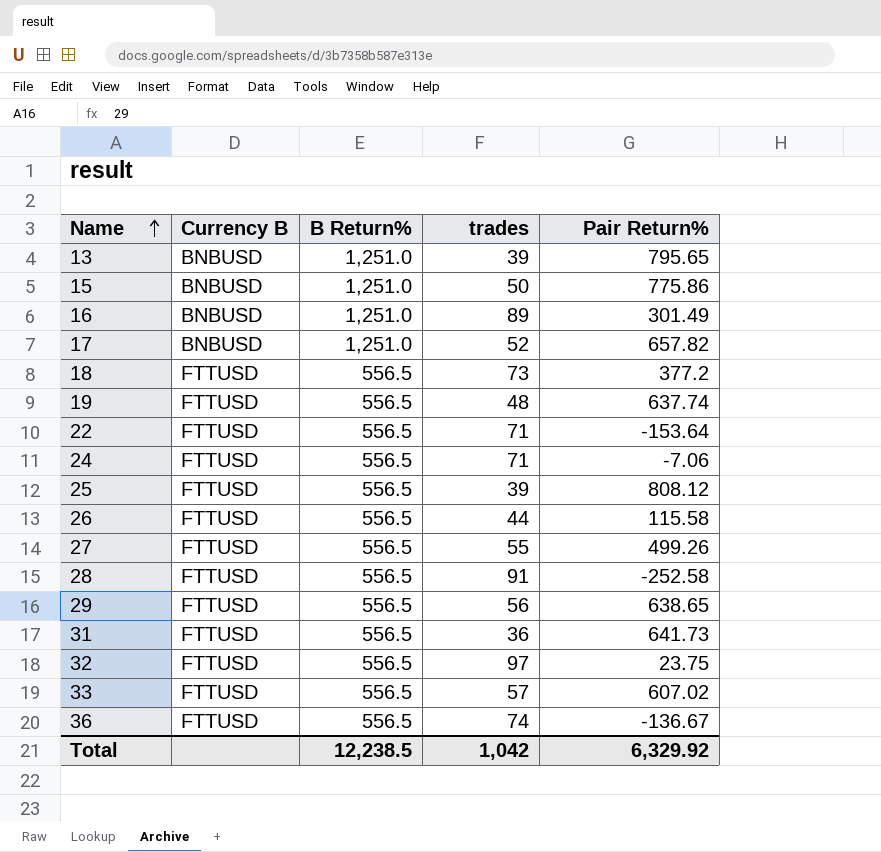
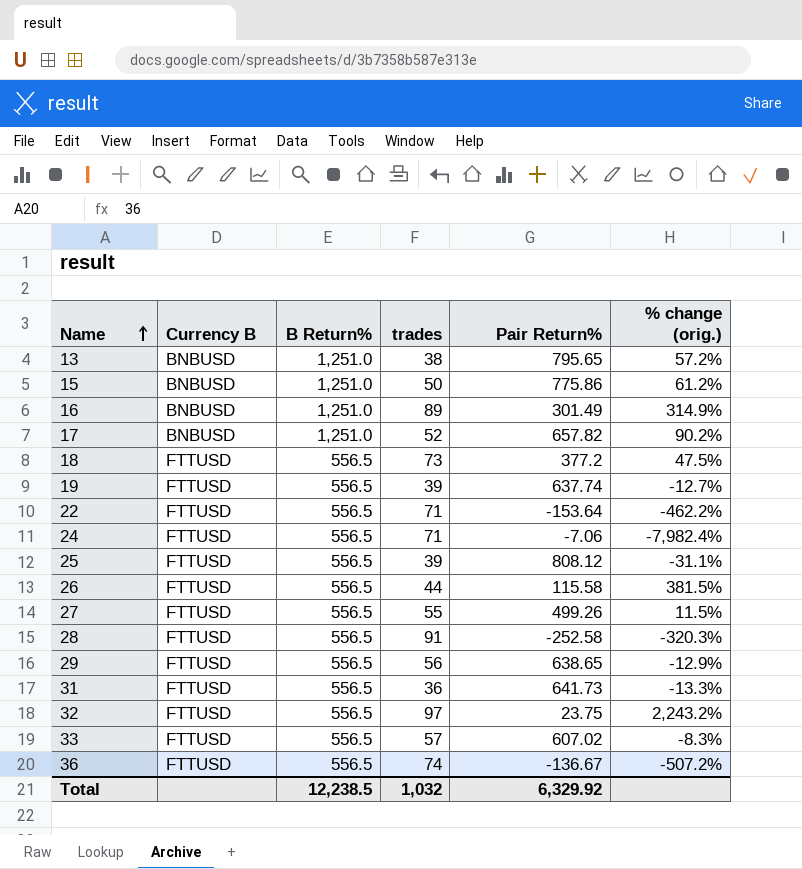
column % change (orig.) | formula: none -> ([B Return%] - [Pair Return%]) / [Pair Return%]
13 | trades: 39 -> 38
19 | trades: 48 -> 39
Total | trades: 1,042 -> 1,032

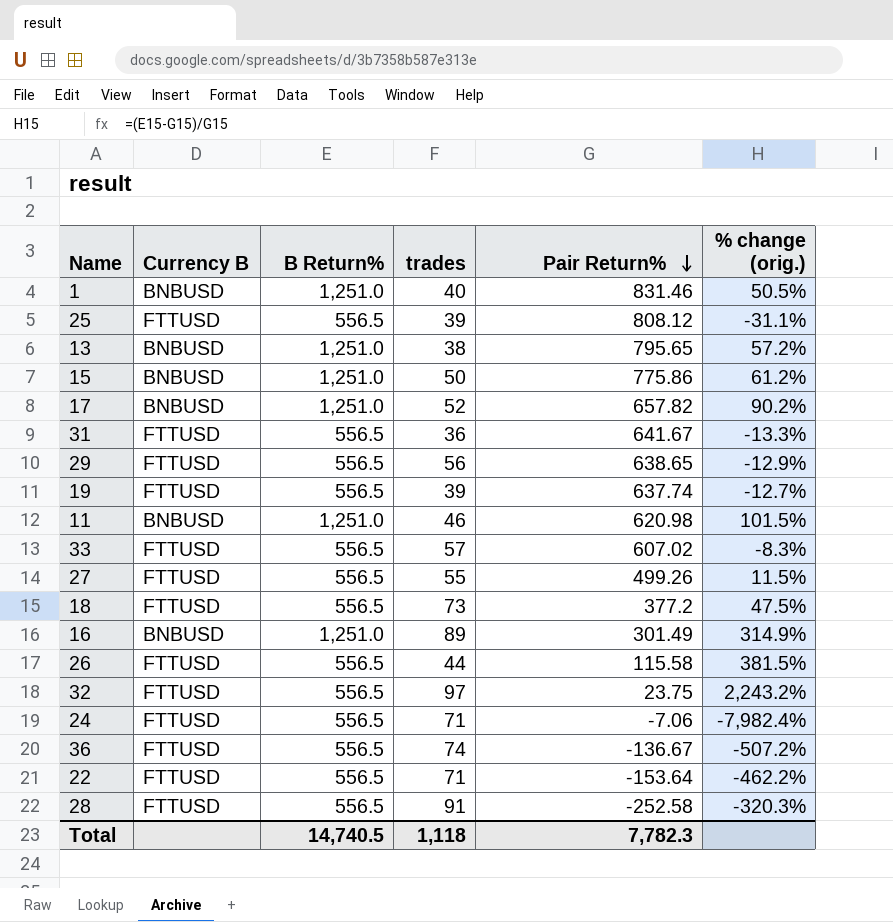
row order: Name ascending -> Pair Return% descending
row 1: none -> BNBUSD | 1,251.0 | 40 | 831.46 | 50.5%
31 | Pair Return%: 641.73 -> 641.67
row 11: none -> BNBUSD | 1,251.0 | 46 | 620.98 | 101.5%
Total | B Return%: 12,238.5 -> 14,740.5
Total | trades: 1,032 -> 1,118
Total | Pair Return%: 6,329.92 -> 7,782.3

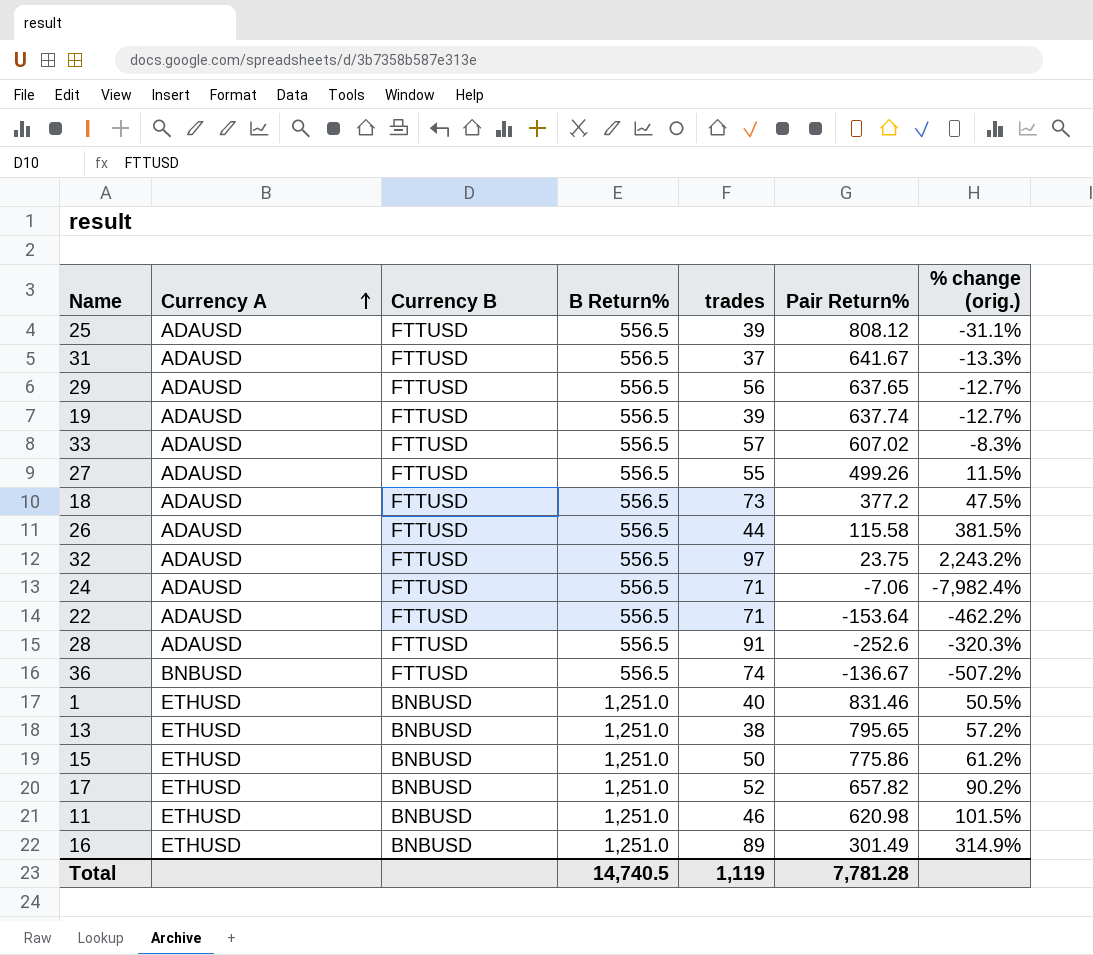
row order: Pair Return% descending -> Currency A ascending
column Currency A | position: none -> 2
31 | trades: 36 -> 37
29 | Pair Return%: 638.65 -> 637.65
29 | % change (orig.): -12.9% -> -12.7%
28 | Pair Return%: -252.58 -> -252.6
Total | trades: 1,118 -> 1,119
Total | Pair Return%: 7,782.3 -> 7,781.28

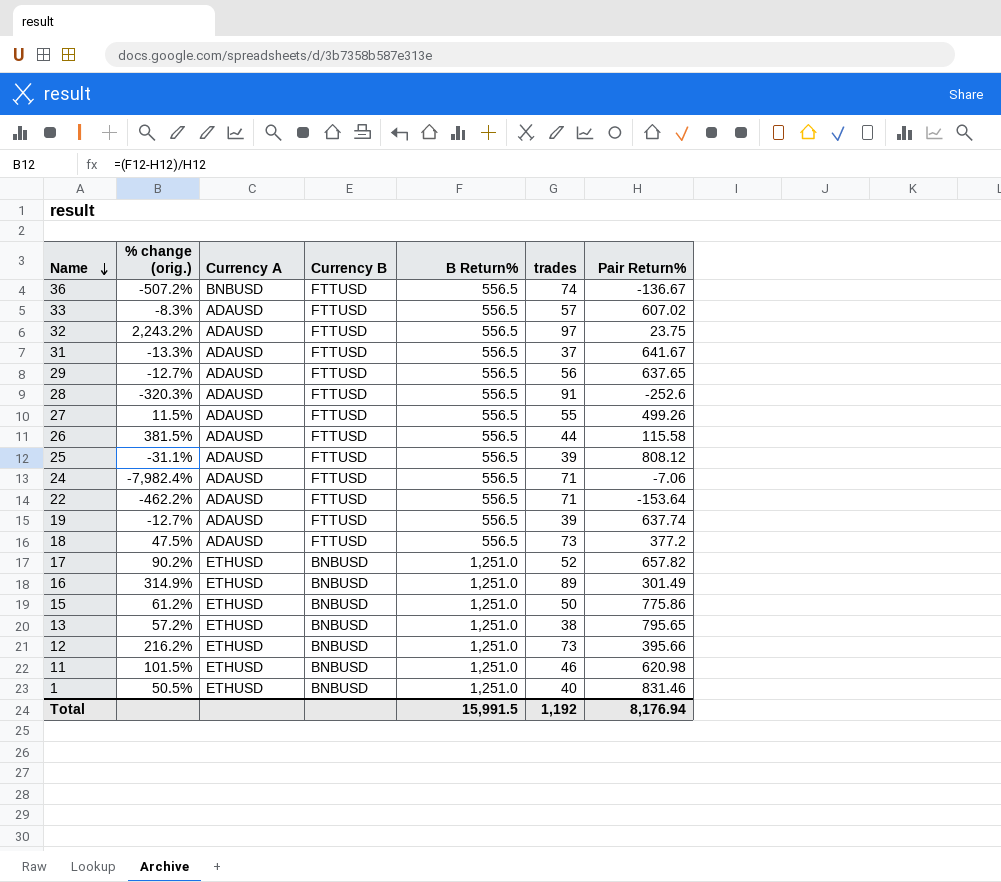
row order: Currency A ascending -> Name descending
column % change (orig.) | position: 7 -> 2
row 12: none -> 216.2% | ETHUSD | BNBUSD | 1,251.0 | 73 | 395.66
Total | B Return%: 14,740.5 -> 15,991.5
Total | trades: 1,119 -> 1,192
Total | Pair Return%: 7,781.28 -> 8,176.94

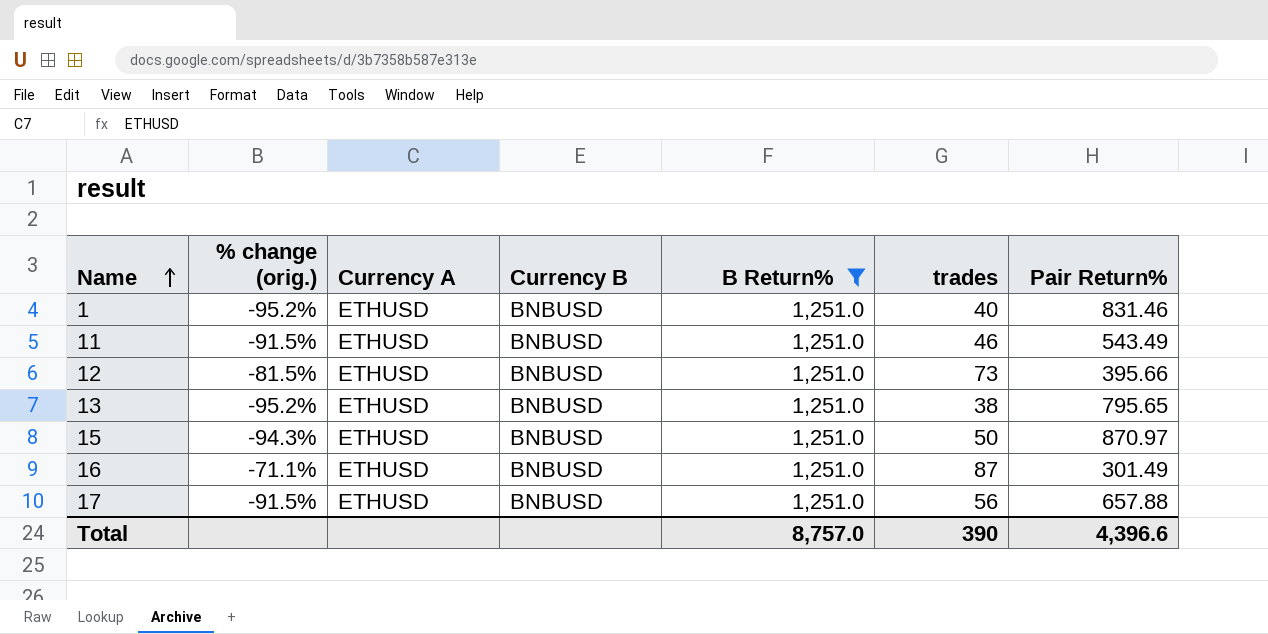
filter: none -> B Return% = 1,251.0
row order: Name descending -> Name ascending
column % change (orig.) | formula: ([B Return%] - [Pair Return%]) / [Pair Return%] -> ([trades] - [Pair Return%]) / [Pair Return%]
11 | Pair Return%: 620.98 -> 543.49
15 | Pair Return%: 775.86 -> 870.97
16 | trades: 89 -> 87
17 | trades: 52 -> 56
17 | Pair Return%: 657.82 -> 657.88
Total | B Return%: 15,991.5 -> 8,757.0
Total | trades: 1,192 -> 390
Total | Pair Return%: 8,176.94 -> 4,396.6

